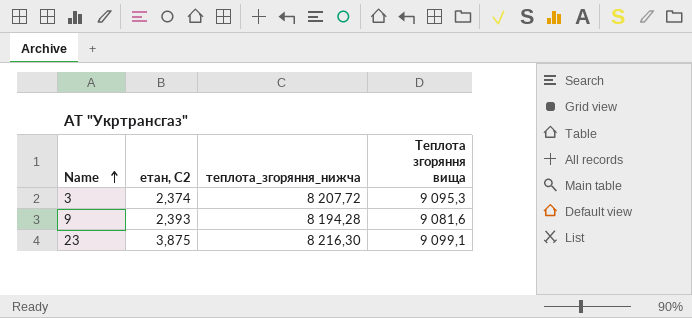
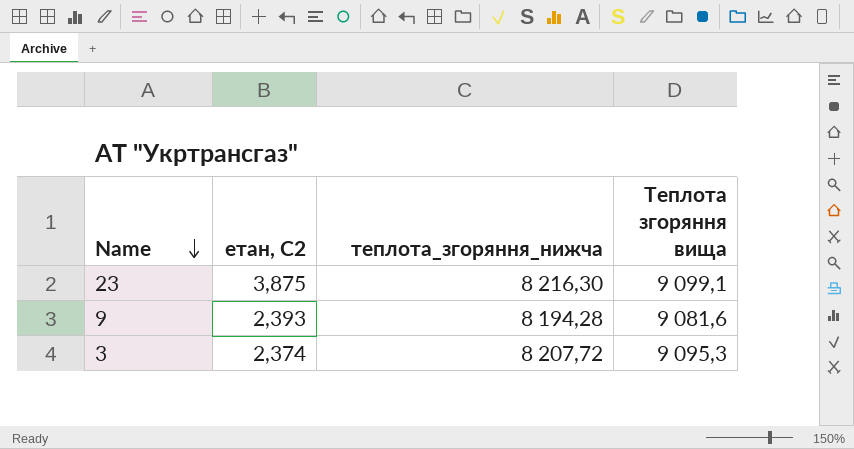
row order: Name ascending -> Name descending

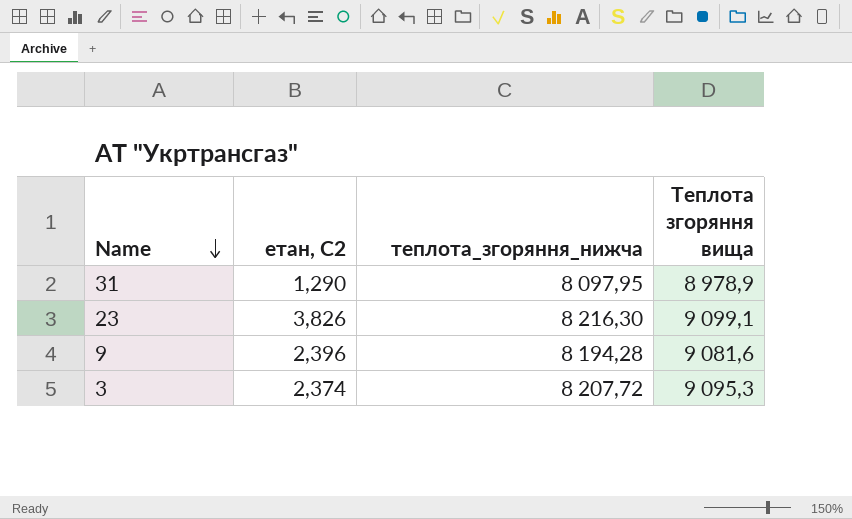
row 31: none -> 1,290 | 8 097,95 | 8 978,9
23 | етан, С2: 3,875 -> 3,826
9 | етан, С2: 2,393 -> 2,396

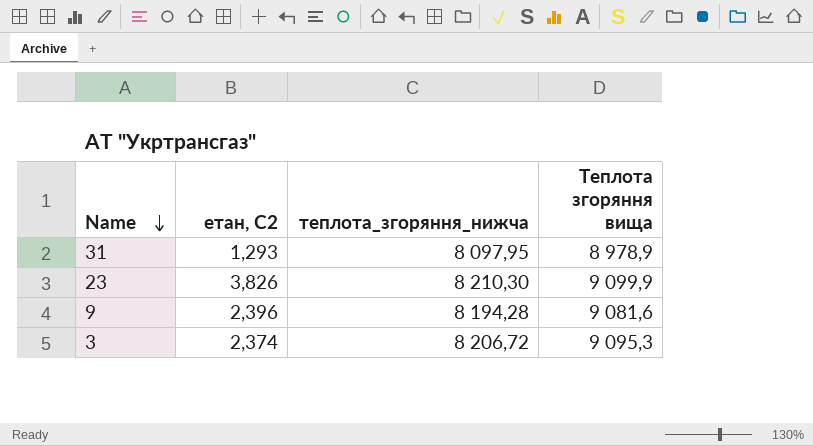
31 | етан, С2: 1,290 -> 1,293
23 | теплота_згоряння_нижча: 8 216,30 -> 8 210,30
23 | Теплота згоряння вища: 9 099,1 -> 9 099,9
3 | теплота_згоряння_нижча: 8 207,72 -> 8 206,72

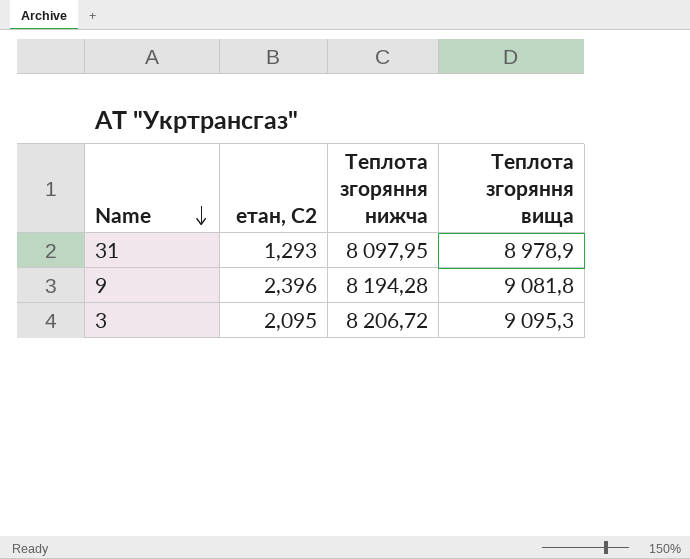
column name: теплота_згоряння_нижча -> Теплота згоряння нижча
row 23: 3,826 | 8 210,30 | 9 099,9 -> none
9 | Теплота згоряння вища: 9 081,6 -> 9 081,8
3 | етан, С2: 2,374 -> 2,095

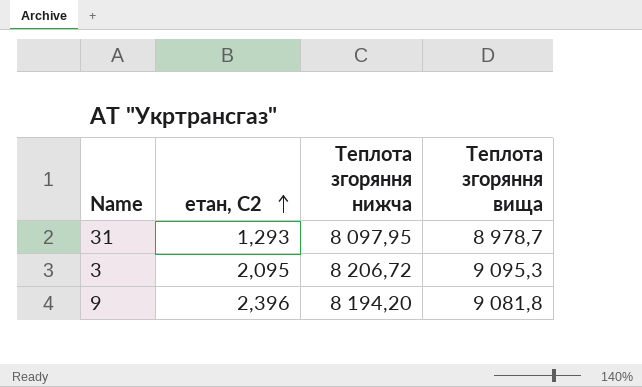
row order: Name descending -> етан, С2 ascending
31 | Теплота згоряння вища: 8 978,9 -> 8 978,7
9 | Теплота згоряння нижча: 8 194,28 -> 8 194,20

